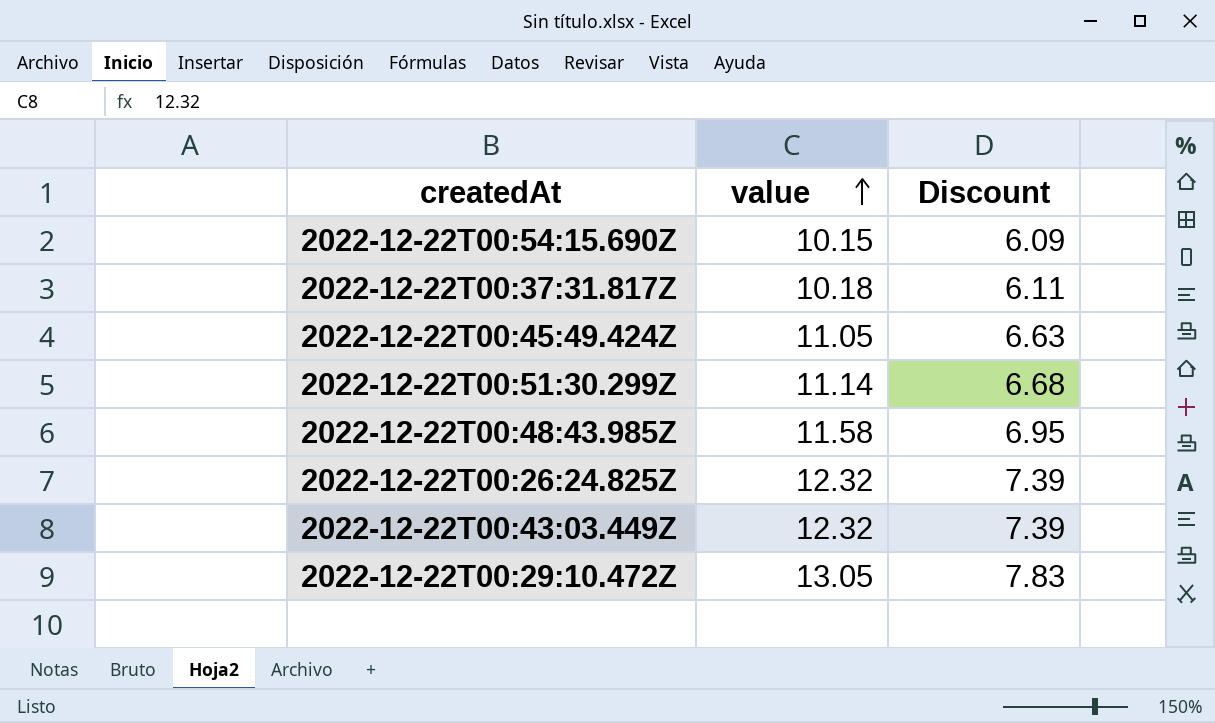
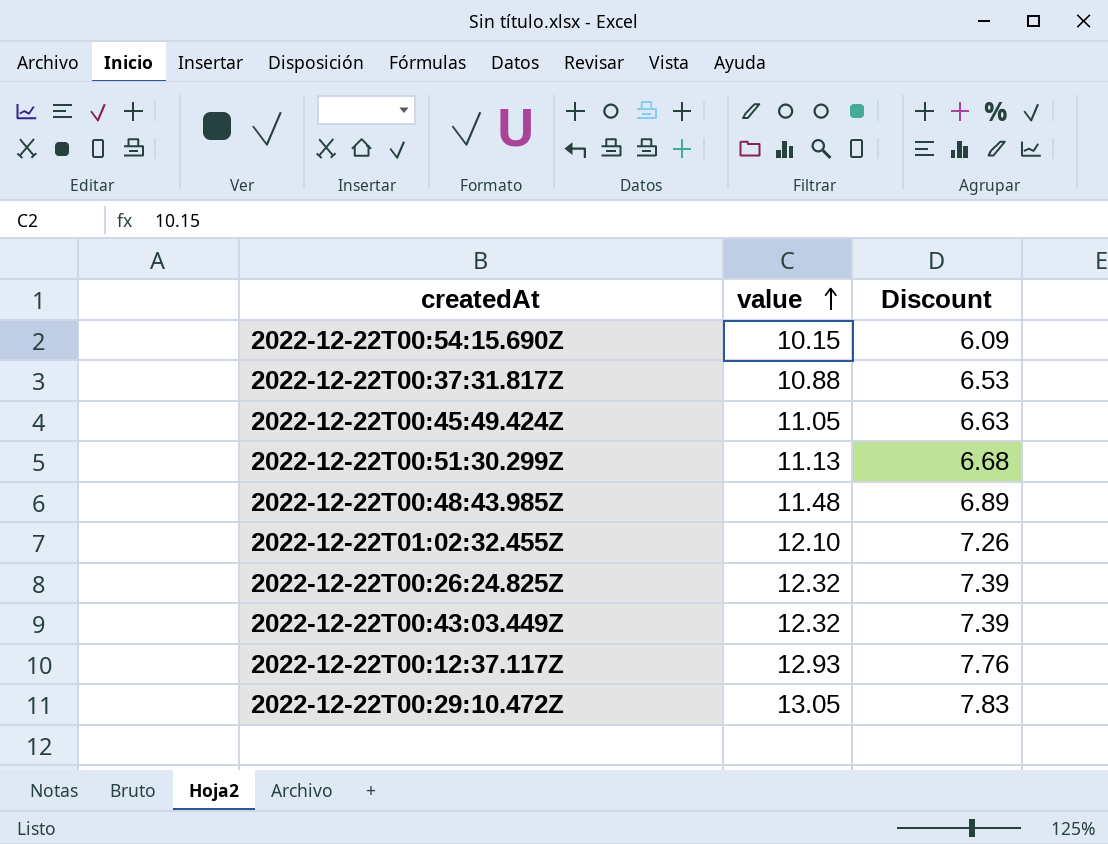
2022-12-22T00:37:31.817Z | value: 10.18 -> 10.88
2022-12-22T00:37:31.817Z | Discount: 6.11 -> 6.53
2022-12-22T00:51:30.299Z | value: 11.14 -> 11.13
2022-12-22T00:48:43.985Z | value: 11.58 -> 11.48
2022-12-22T00:48:43.985Z | Discount: 6.95 -> 6.89
row 2022-12-22T01:02:32.455Z: none -> 12.10 | 7.26
row 2022-12-22T00:12:37.117Z: none -> 12.93 | 7.76

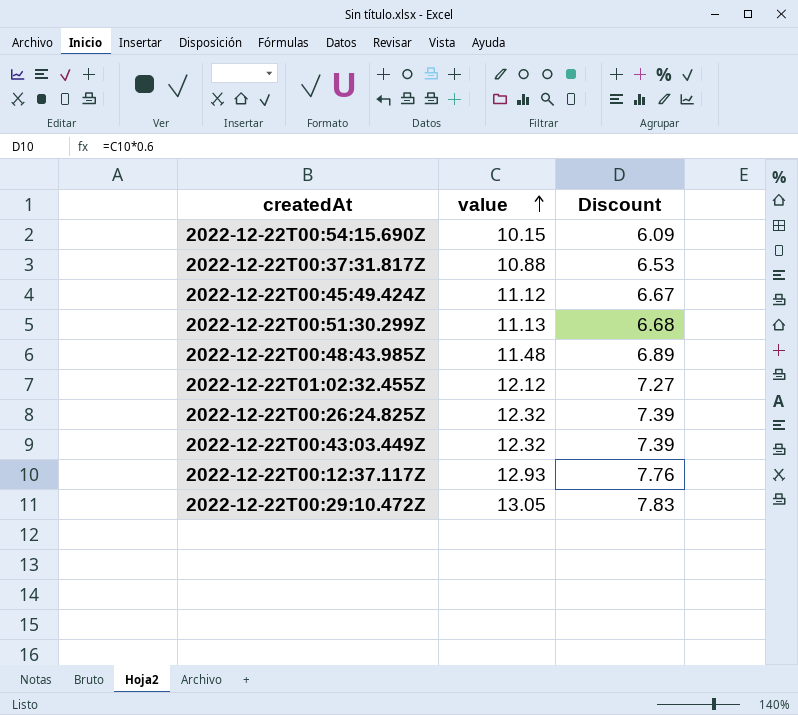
2022-12-22T00:45:49.424Z | value: 11.05 -> 11.12
2022-12-22T00:45:49.424Z | Discount: 6.63 -> 6.67
2022-12-22T01:02:32.455Z | value: 12.10 -> 12.12
2022-12-22T01:02:32.455Z | Discount: 7.26 -> 7.27

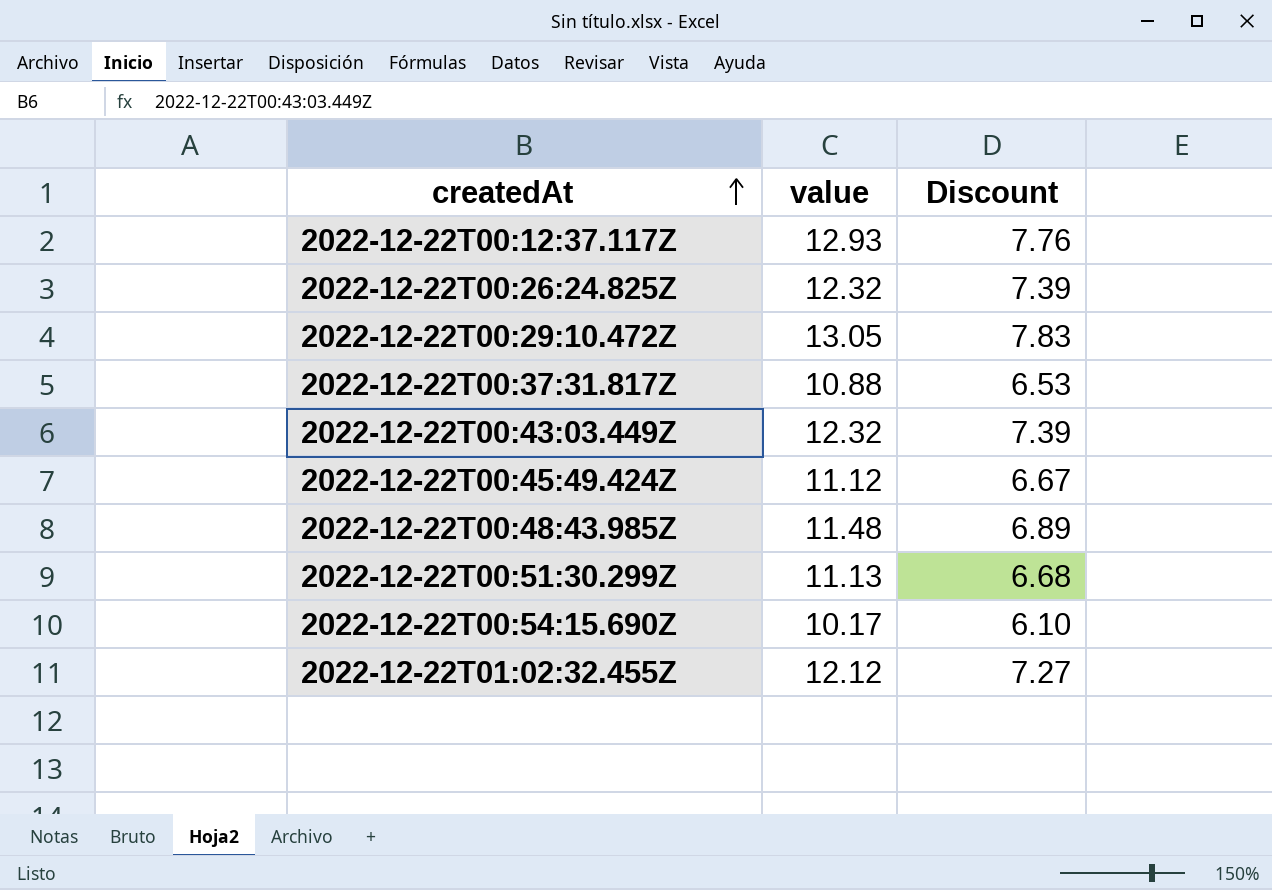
row order: value ascending -> createdAt ascending
2022-12-22T00:54:15.690Z | value: 10.15 -> 10.17
2022-12-22T00:54:15.690Z | Discount: 6.09 -> 6.10

